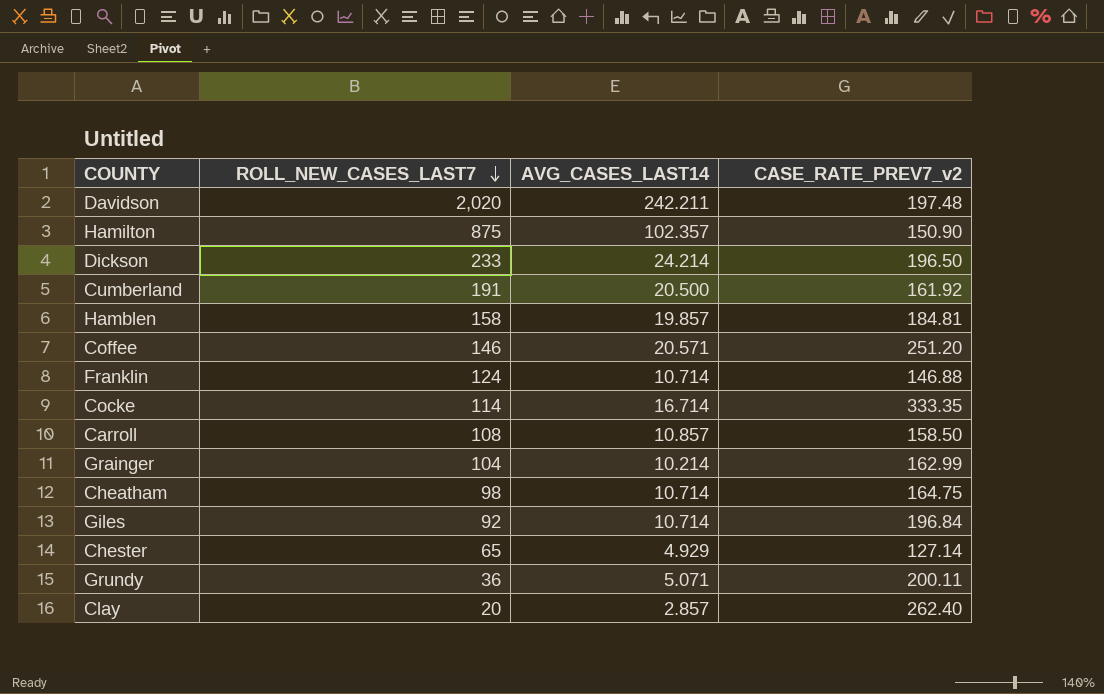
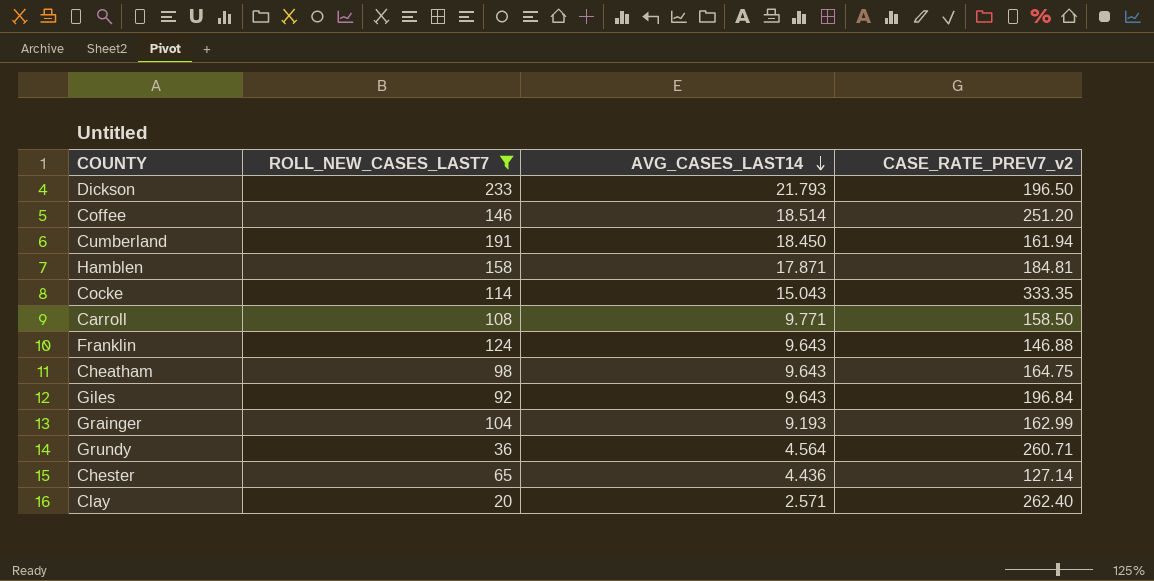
filter: none -> ROLL_NEW_CASES_LAST7 <= 233
row order: ROLL_NEW_CASES_LAST7 descending -> AVG_CASES_LAST14 descending
Dickson | AVG_CASES_LAST14: 24.214 -> 21.793
Coffee | AVG_CASES_LAST14: 20.571 -> 18.514
Cumberland | AVG_CASES_LAST14: 20.500 -> 18.450
Cumberland | CASE_RATE_PREV7_v2: 161.92 -> 161.94
Hamblen | AVG_CASES_LAST14: 19.857 -> 17.871
Cocke | AVG_CASES_LAST14: 16.714 -> 15.043
Carroll | AVG_CASES_LAST14: 10.857 -> 9.771
Franklin | AVG_CASES_LAST14: 10.714 -> 9.643
Cheatham | AVG_CASES_LAST14: 10.714 -> 9.643
Giles | AVG_CASES_LAST14: 10.714 -> 9.643
Grainger | AVG_CASES_LAST14: 10.214 -> 9.193
Grundy | AVG_CASES_LAST14: 5.071 -> 4.564
Grundy | CASE_RATE_PREV7_v2: 200.11 -> 260.71
Chester | AVG_CASES_LAST14: 4.929 -> 4.436
Clay | AVG_CASES_LAST14: 2.857 -> 2.571

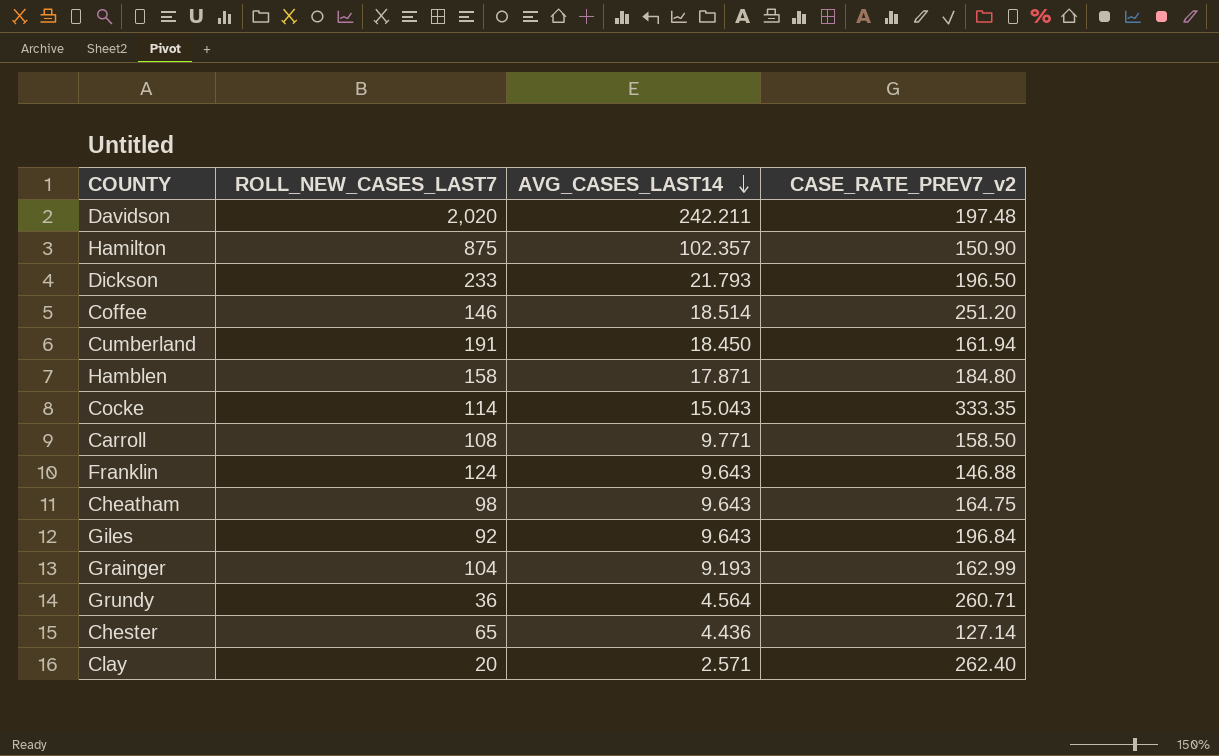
filter: ROLL_NEW_CASES_LAST7 <= 233 -> none
Hamblen | CASE_RATE_PREV7_v2: 184.81 -> 184.80

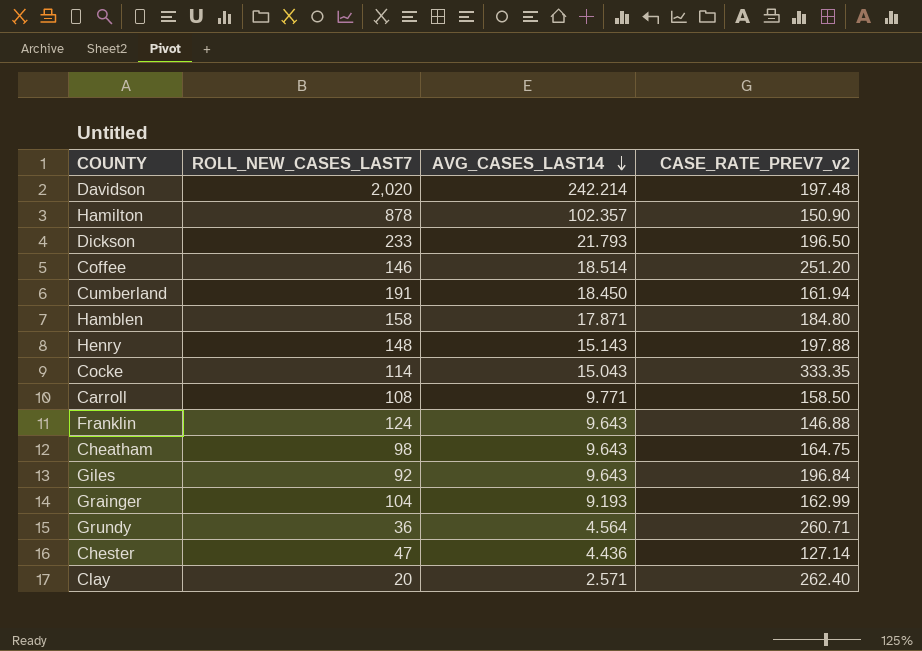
Davidson | AVG_CASES_LAST14: 242.211 -> 242.214
Hamilton | ROLL_NEW_CASES_LAST7: 875 -> 878
row Henry: none -> 148 | 15.143 | 197.88
Chester | ROLL_NEW_CASES_LAST7: 65 -> 47

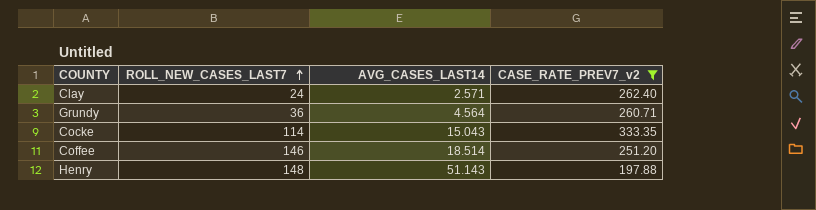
filter: none -> CASE_RATE_PREV7_v2 >= 197.88
row order: AVG_CASES_LAST14 descending -> ROLL_NEW_CASES_LAST7 ascending
Clay | ROLL_NEW_CASES_LAST7: 20 -> 24
Henry | AVG_CASES_LAST14: 15.143 -> 51.143

